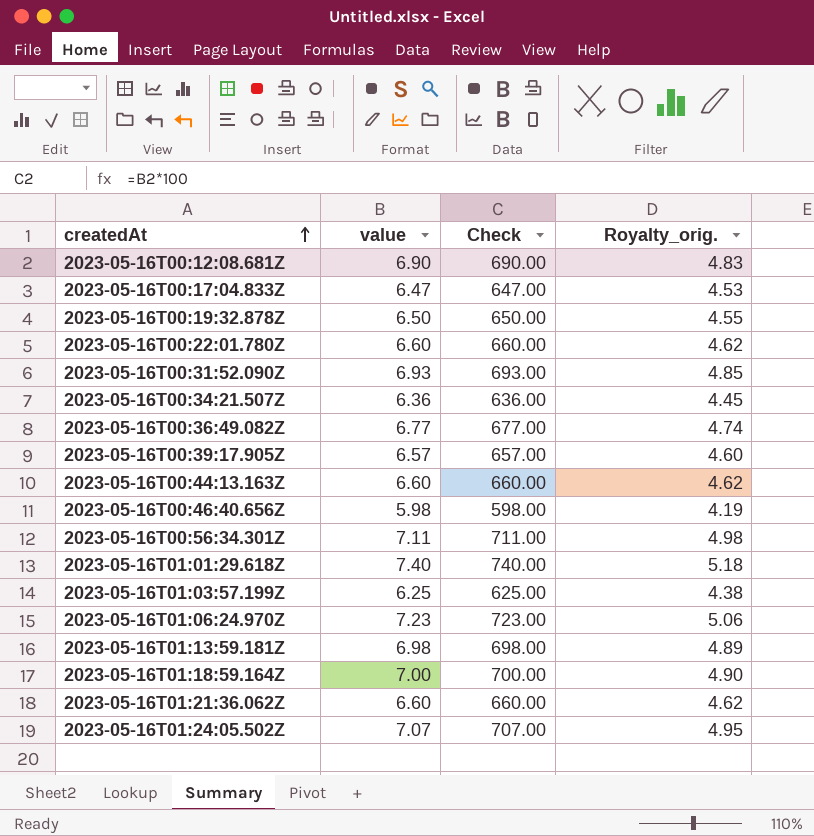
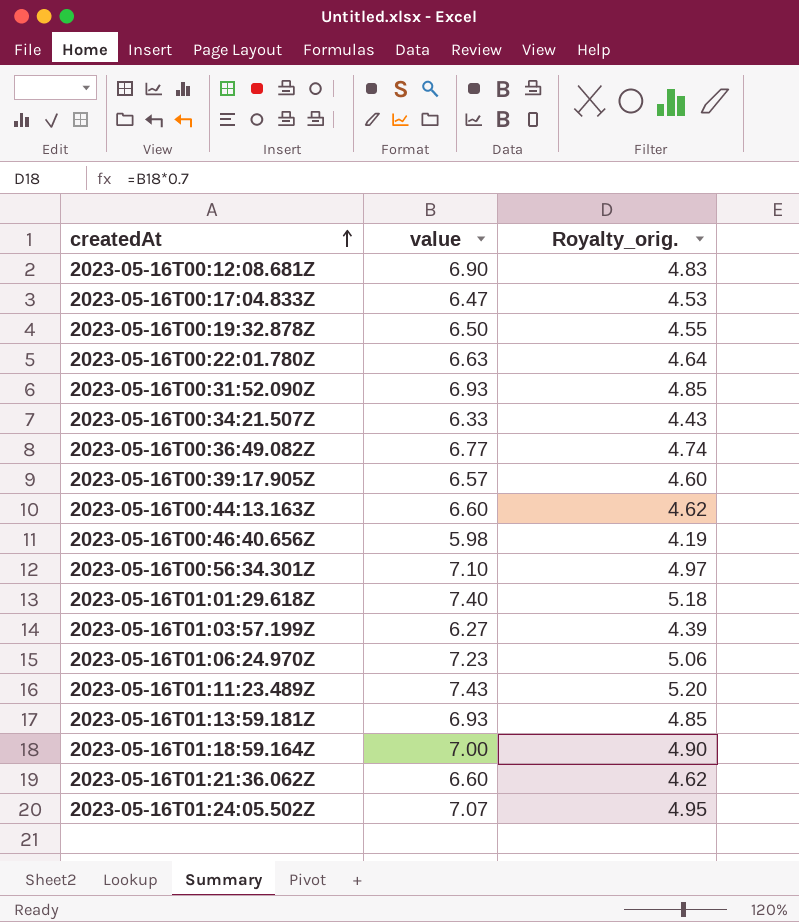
column Check | formula: [value] * 100 -> none
2023-05-16T00:22:01.780Z | value: 6.60 -> 6.63
2023-05-16T00:22:01.780Z | Royalty_orig.: 4.62 -> 4.64
2023-05-16T00:34:21.507Z | value: 6.36 -> 6.33
2023-05-16T00:34:21.507Z | Royalty_orig.: 4.45 -> 4.43
2023-05-16T00:56:34.301Z | value: 7.11 -> 7.10
2023-05-16T00:56:34.301Z | Royalty_orig.: 4.98 -> 4.97
2023-05-16T01:03:57.199Z | value: 6.25 -> 6.27
2023-05-16T01:03:57.199Z | Royalty_orig.: 4.38 -> 4.39
row 2023-05-16T01:11:23.489Z: none -> 7.43 | 5.20
2023-05-16T01:13:59.181Z | value: 6.98 -> 6.93
2023-05-16T01:13:59.181Z | Royalty_orig.: 4.89 -> 4.85

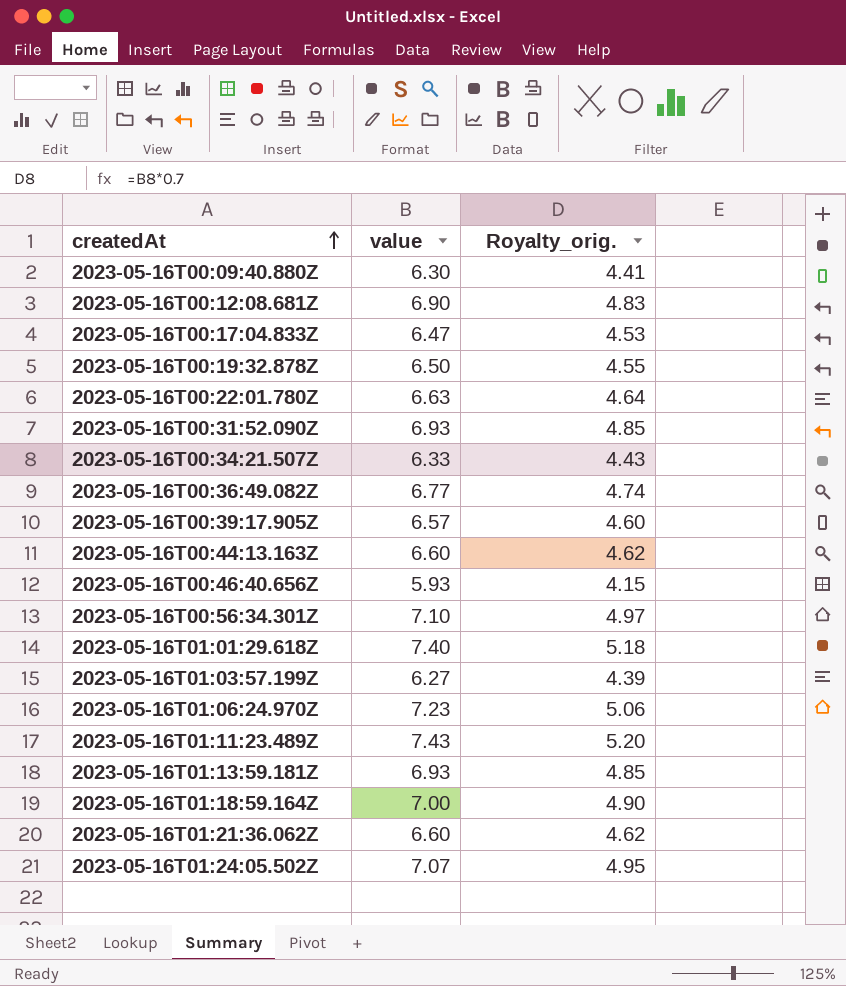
row 2023-05-16T00:09:40.880Z: none -> 6.30 | 4.41
2023-05-16T00:46:40.656Z | value: 5.98 -> 5.93
2023-05-16T00:46:40.656Z | Royalty_orig.: 4.19 -> 4.15

